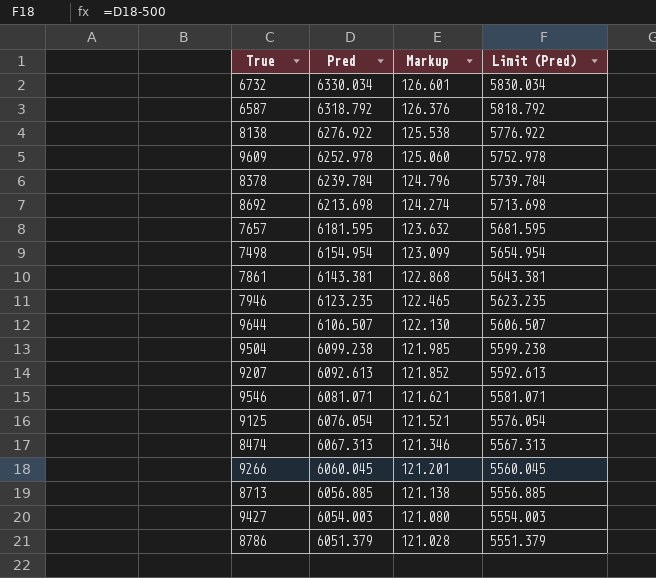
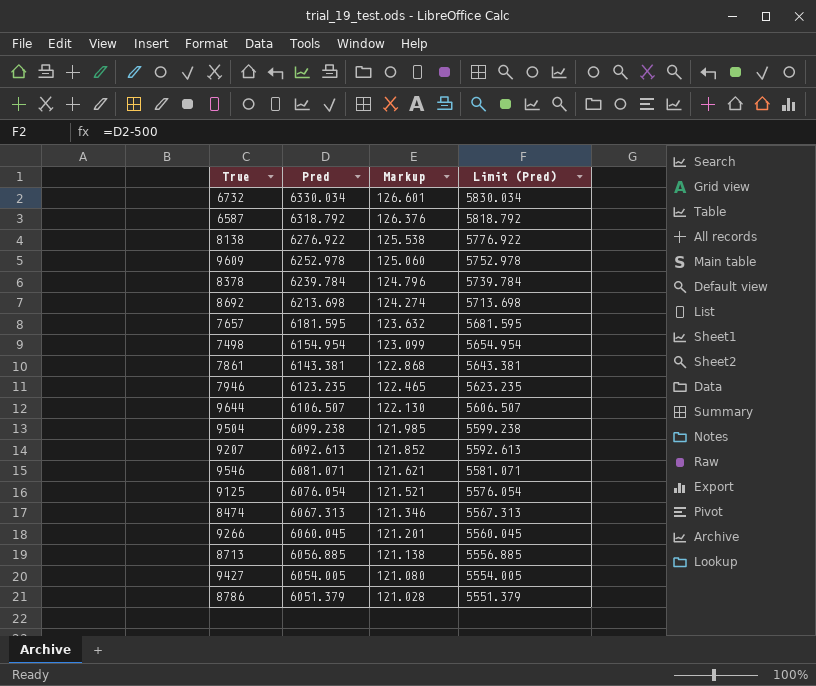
9427 | Pred: 6054.003 -> 6054.005
9427 | Limit (Pred): 5554.003 -> 5554.005

